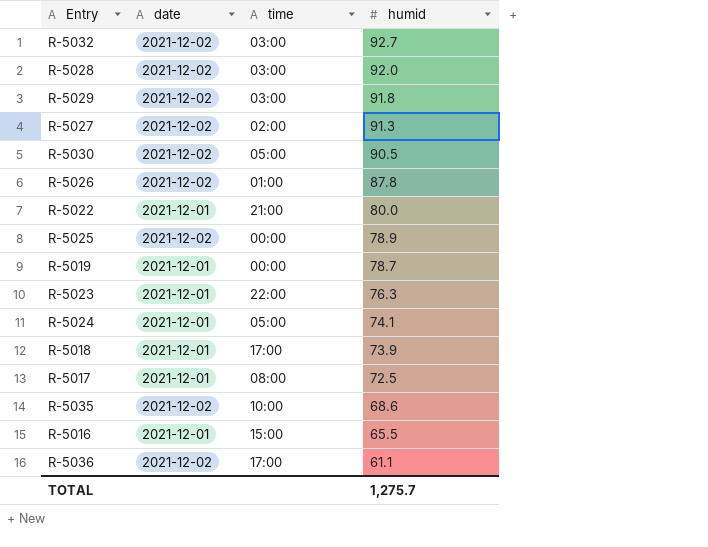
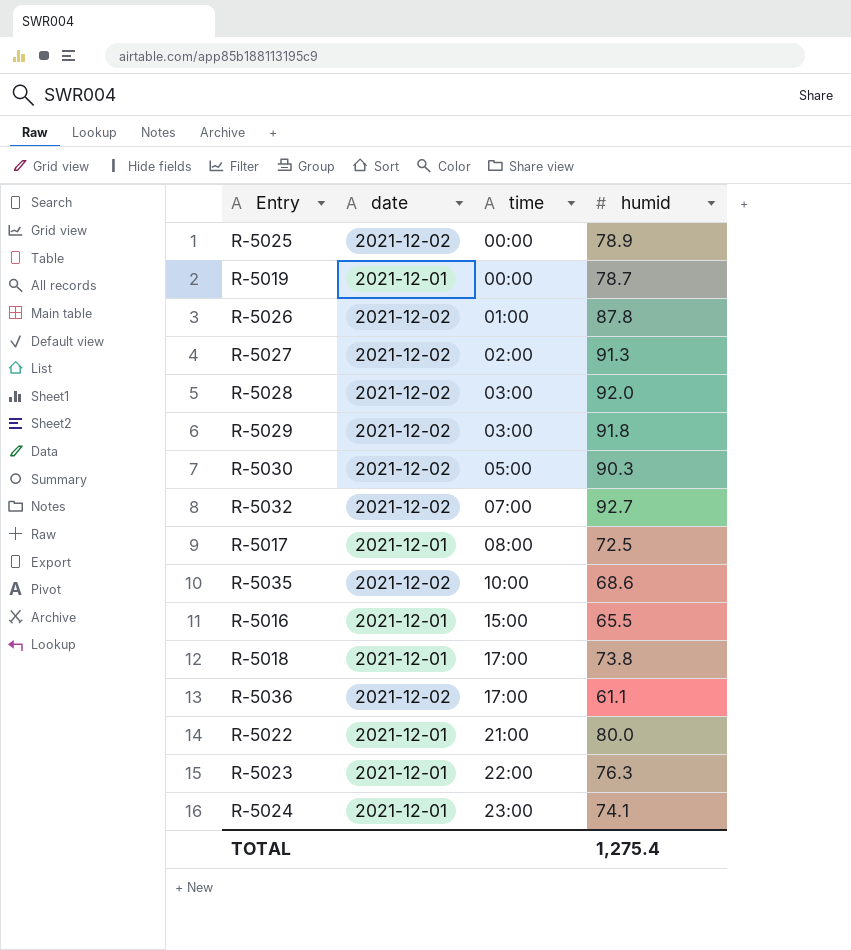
row order: humid descending -> time ascending
R-5030 | humid: 90.5 -> 90.3
R-5032 | time: 03:00 -> 07:00
R-5018 | humid: 73.9 -> 73.8
R-5024 | time: 05:00 -> 23:00
TOTAL | humid: 1,275.7 -> 1,275.4

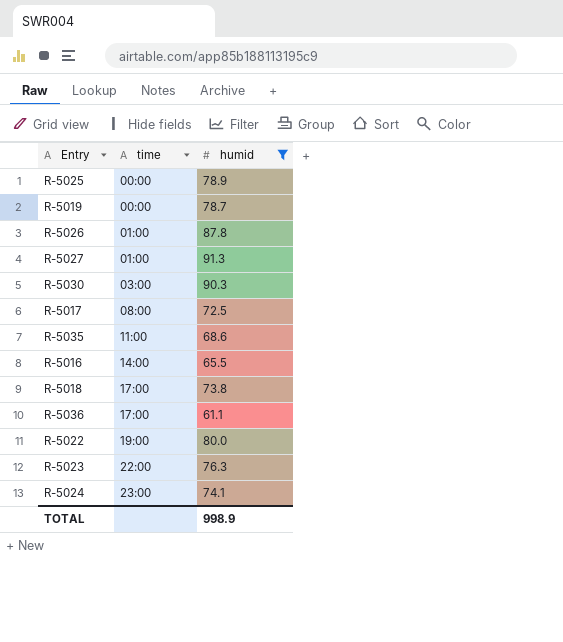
filter: none -> humid <= 91.3
column date | position: 2 -> none
R-5027 | time: 02:00 -> 01:00
R-5030 | time: 05:00 -> 03:00
R-5035 | time: 10:00 -> 11:00
R-5016 | time: 15:00 -> 14:00
R-5022 | time: 21:00 -> 19:00
TOTAL | humid: 1,275.4 -> 998.9

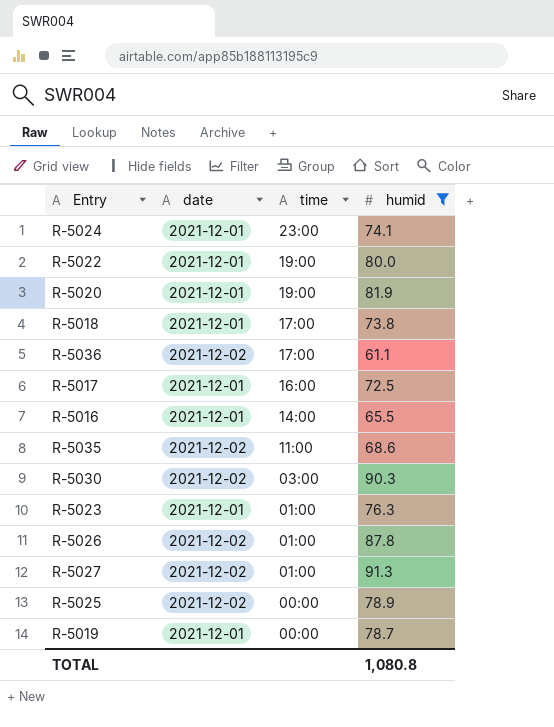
row order: time ascending -> time descending
column date | position: none -> 2
row R-5020: none -> 2021-12-01 | 19:00 | 81.9
R-5017 | time: 08:00 -> 16:00
R-5023 | time: 22:00 -> 01:00
TOTAL | humid: 998.9 -> 1,080.8

